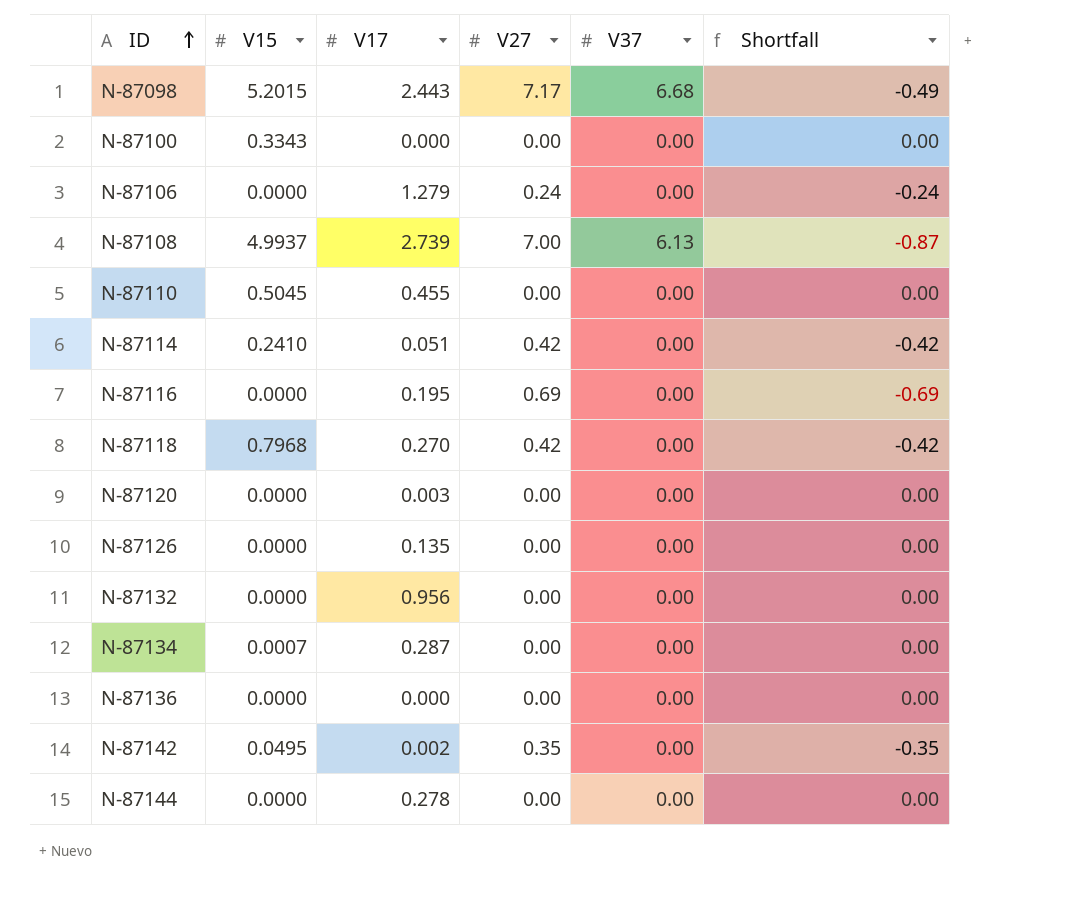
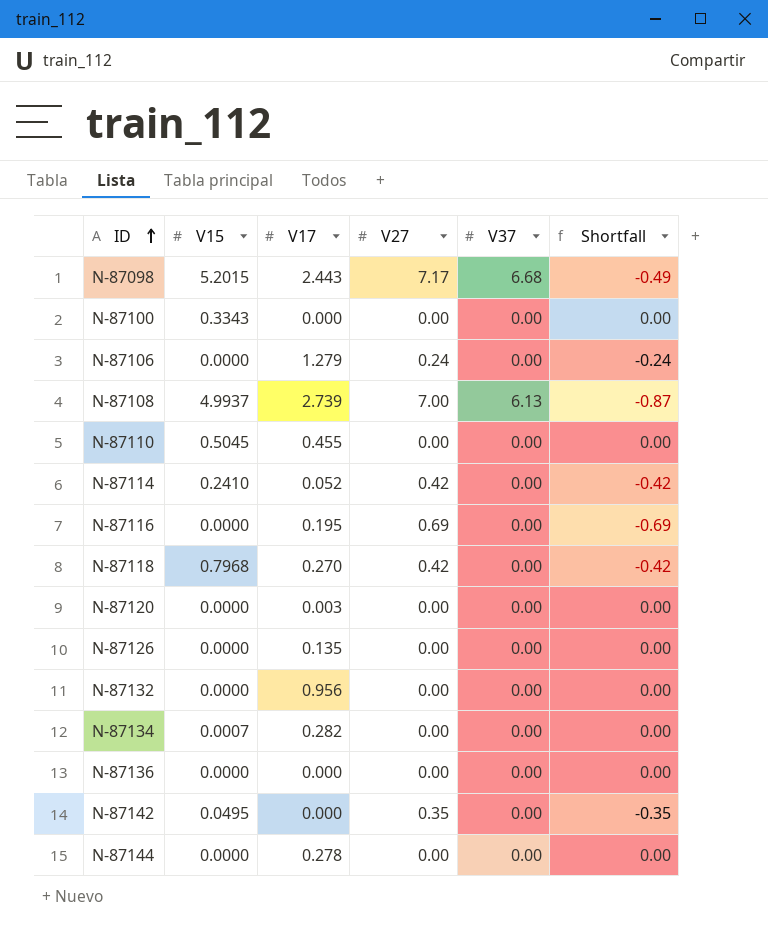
N-87114 | V17: 0.051 -> 0.052
N-87134 | V17: 0.287 -> 0.282
N-87142 | V17: 0.002 -> 0.000

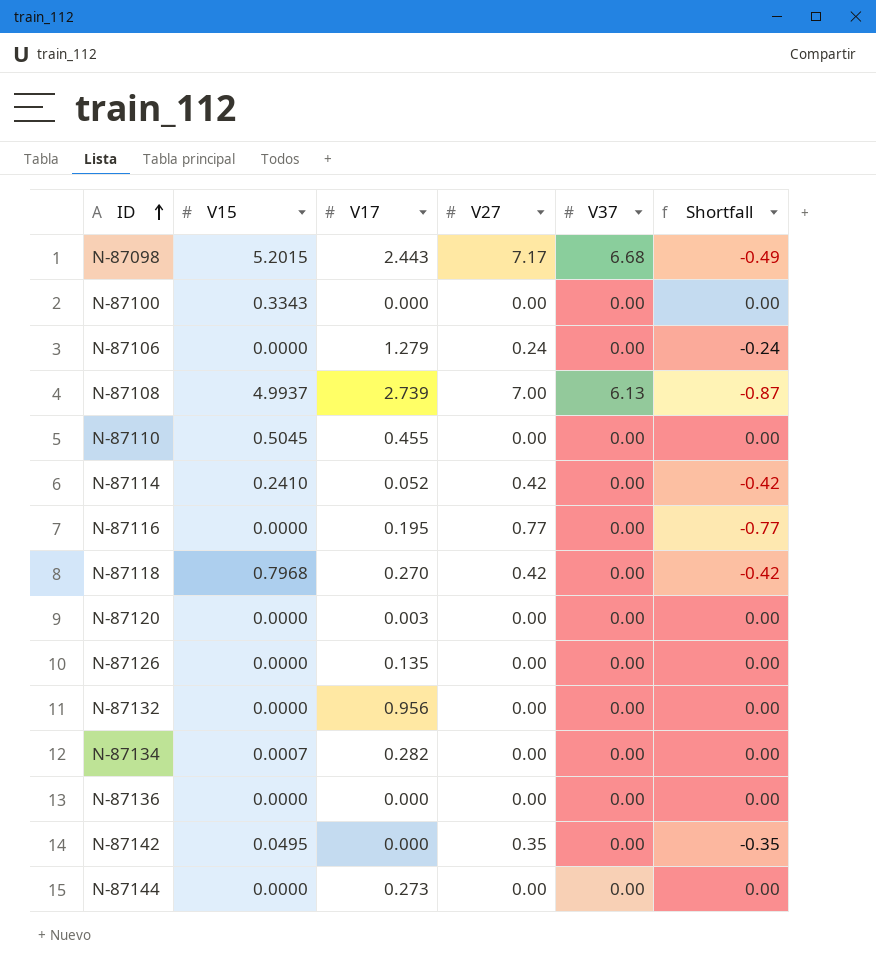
N-87116 | V27: 0.69 -> 0.77
N-87116 | Shortfall: -0.69 -> -0.77
N-87144 | V17: 0.278 -> 0.273

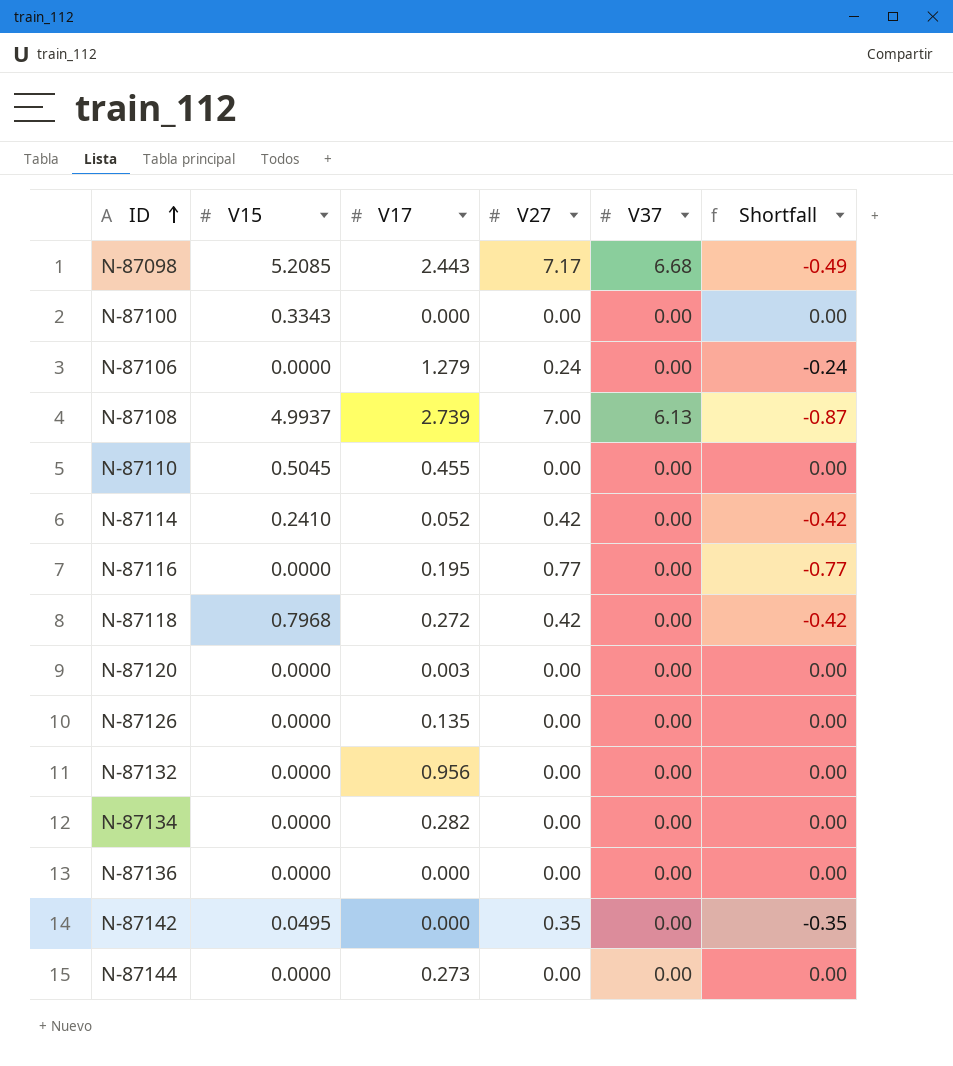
N-87098 | V15: 5.2015 -> 5.2085
N-87118 | V17: 0.270 -> 0.272
N-87134 | V15: 0.0007 -> 0.0000

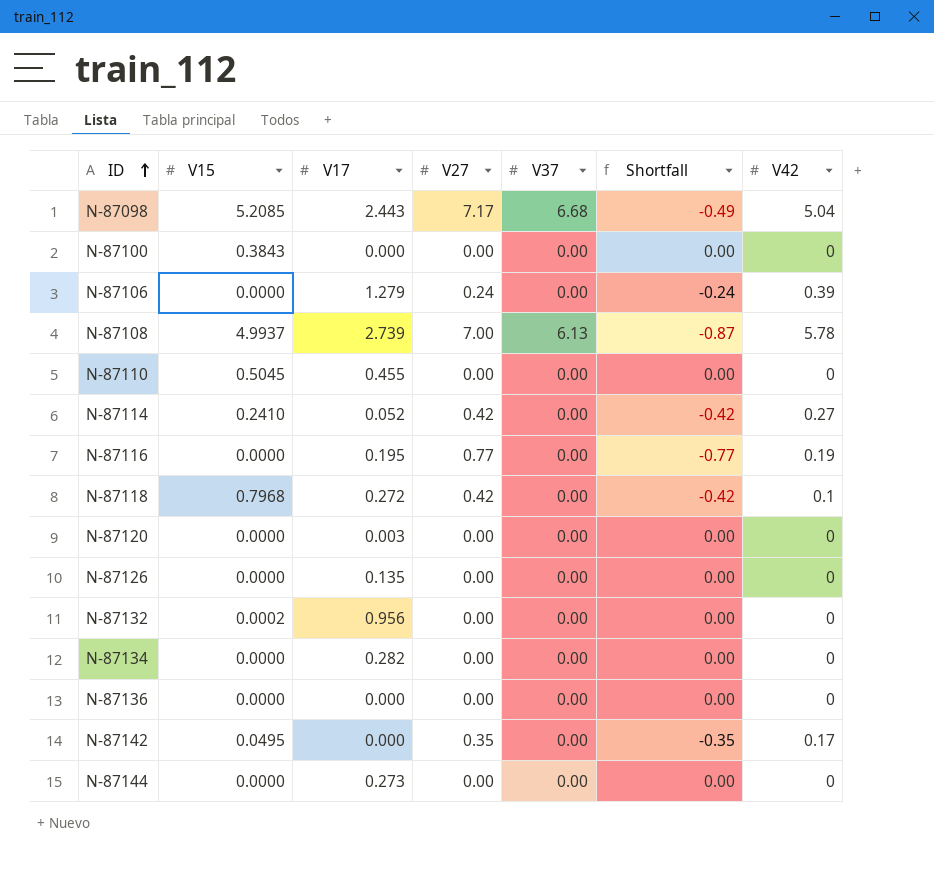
column V42 | position: none -> 7
N-87100 | V15: 0.3343 -> 0.3843
N-87132 | V15: 0.0000 -> 0.0002

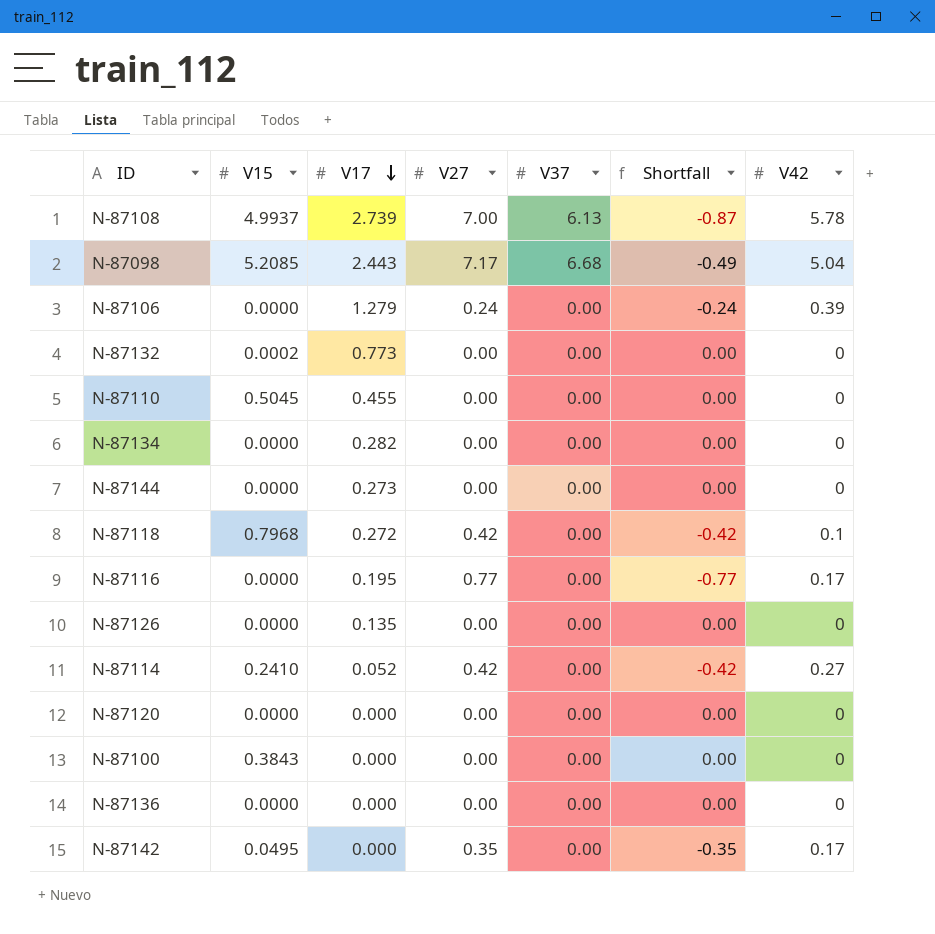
row order: ID ascending -> V17 descending
N-87132 | V17: 0.956 -> 0.773
N-87116 | V42: 0.19 -> 0.17
N-87120 | V17: 0.003 -> 0.000

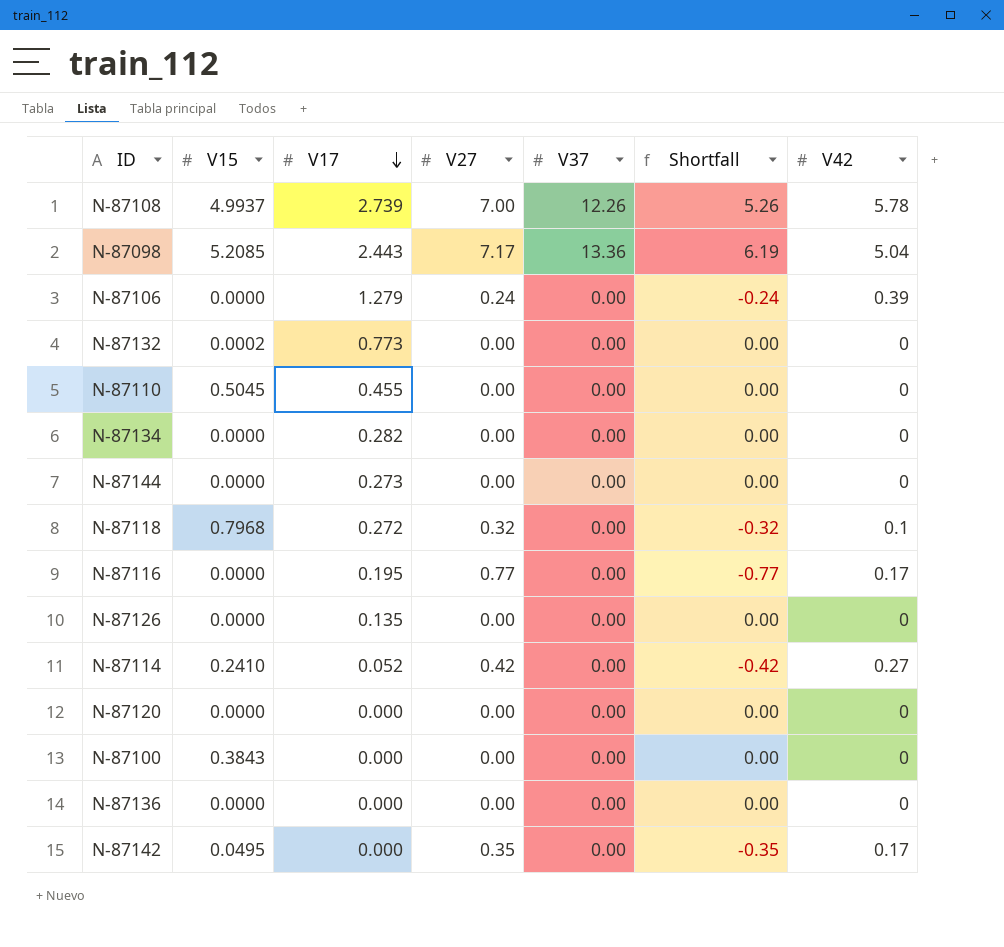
N-87108 | V37: 6.13 -> 12.26
N-87108 | Shortfall: -0.87 -> 5.26
N-87098 | V37: 6.68 -> 13.36
N-87098 | Shortfall: -0.49 -> 6.19
N-87118 | V27: 0.42 -> 0.32
N-87118 | Shortfall: -0.42 -> -0.32

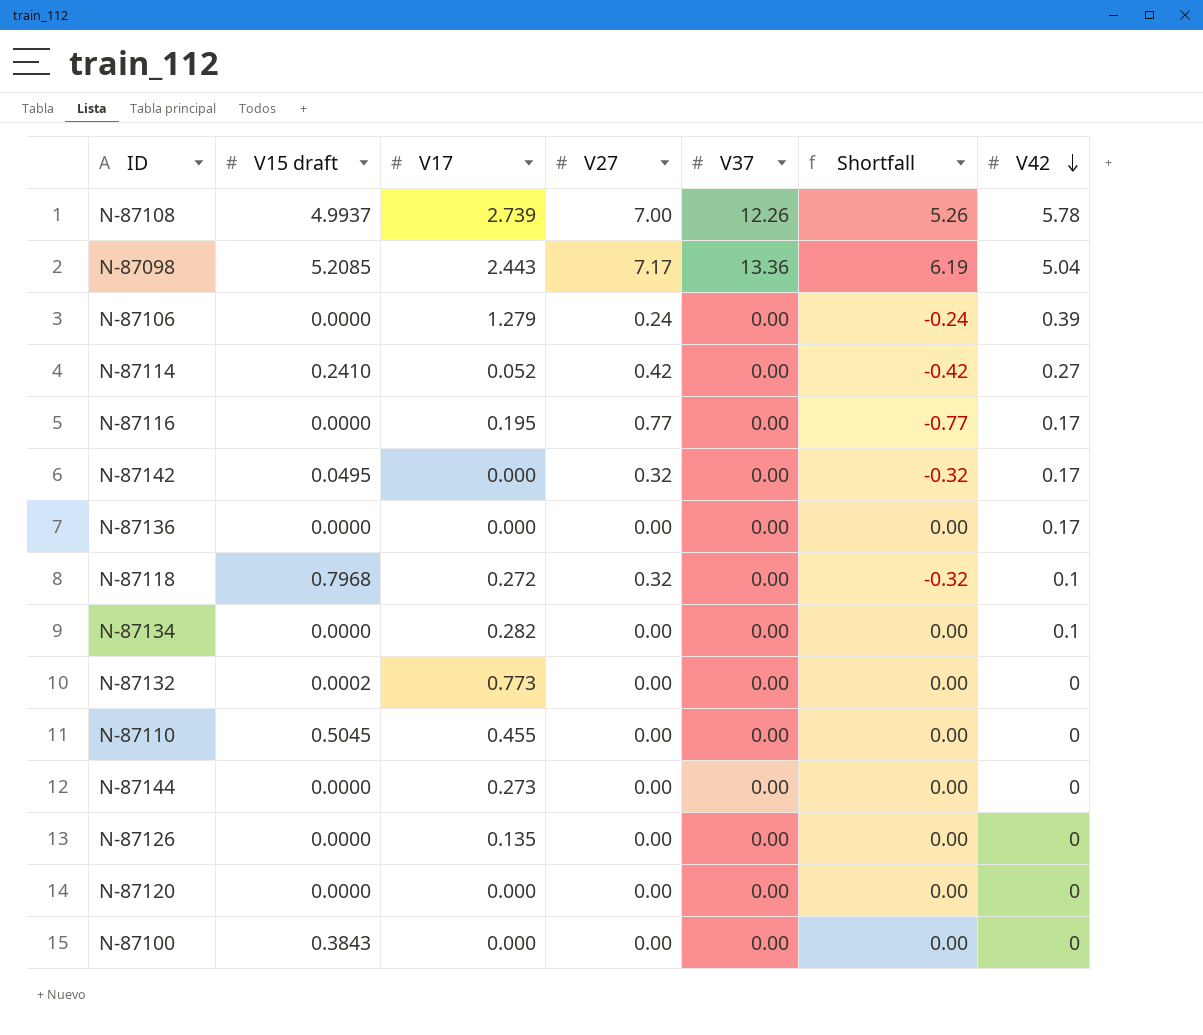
row order: V17 descending -> V42 descending
column name: V15 -> V15 draft
N-87142 | V27: 0.35 -> 0.32
N-87142 | Shortfall: -0.35 -> -0.32
N-87136 | V42: 0 -> 0.17
N-87134 | V42: 0 -> 0.1

